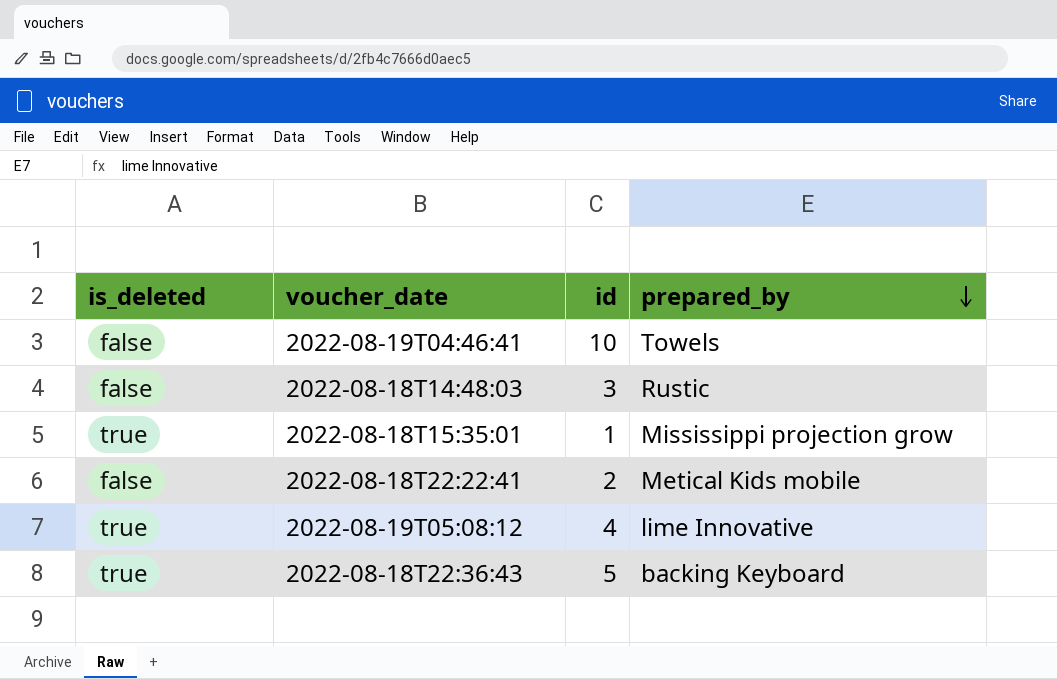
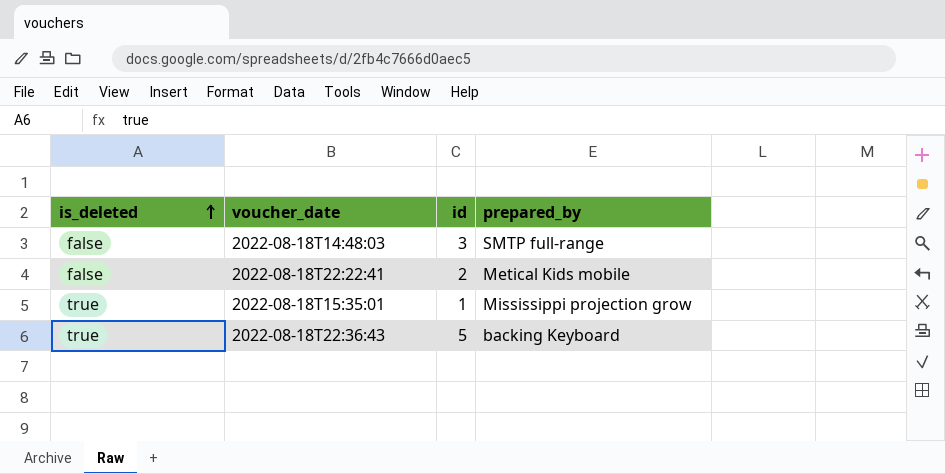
row order: prepared_by descending -> is_deleted ascending
row 2022-08-19T04:46:41: false | 10 | Towels -> none
row 2022-08-19T05:08:12: true | 4 | lime Innovative -> none
2022-08-18T14:48:03 | prepared_by: Rustic -> SMTP full-range

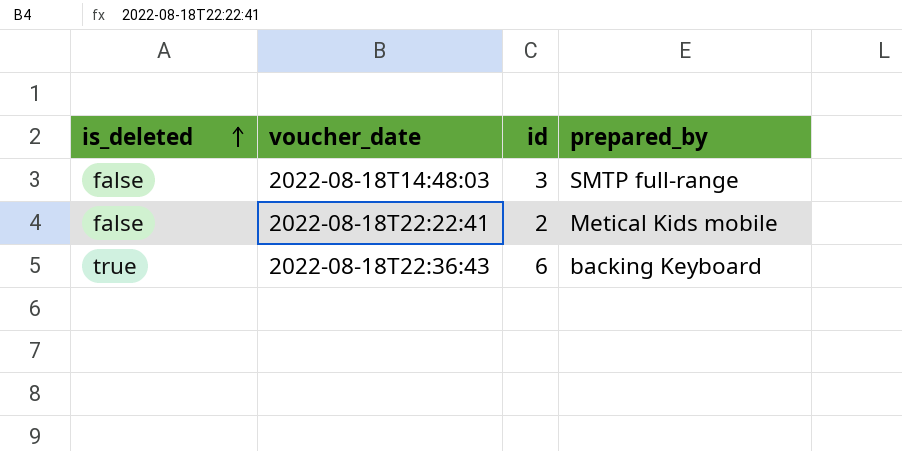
row 2022-08-18T15:35:01: true | 1 | Mississippi projection grow -> none
2022-08-18T22:36:43 | id: 5 -> 6

